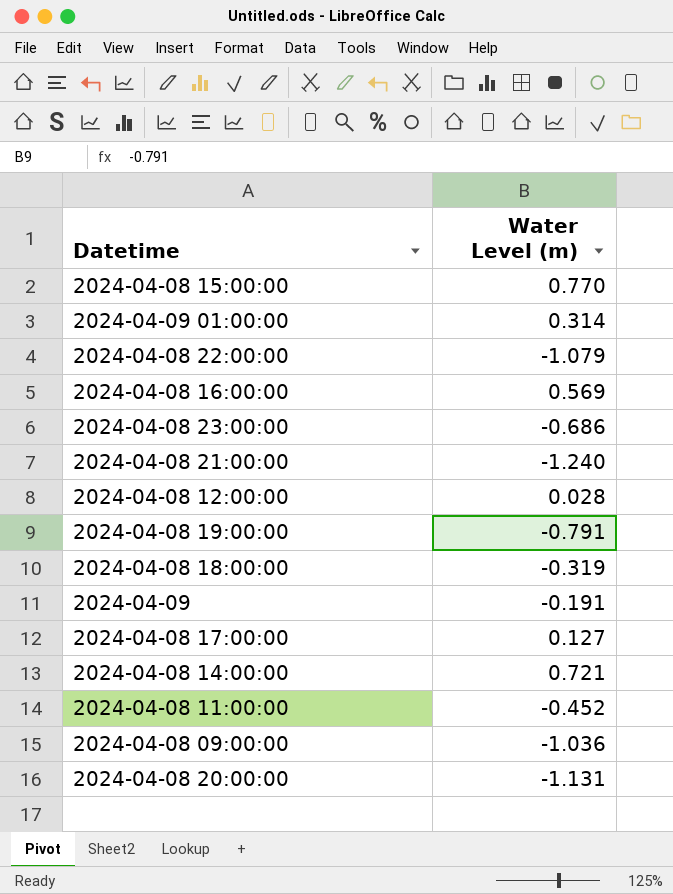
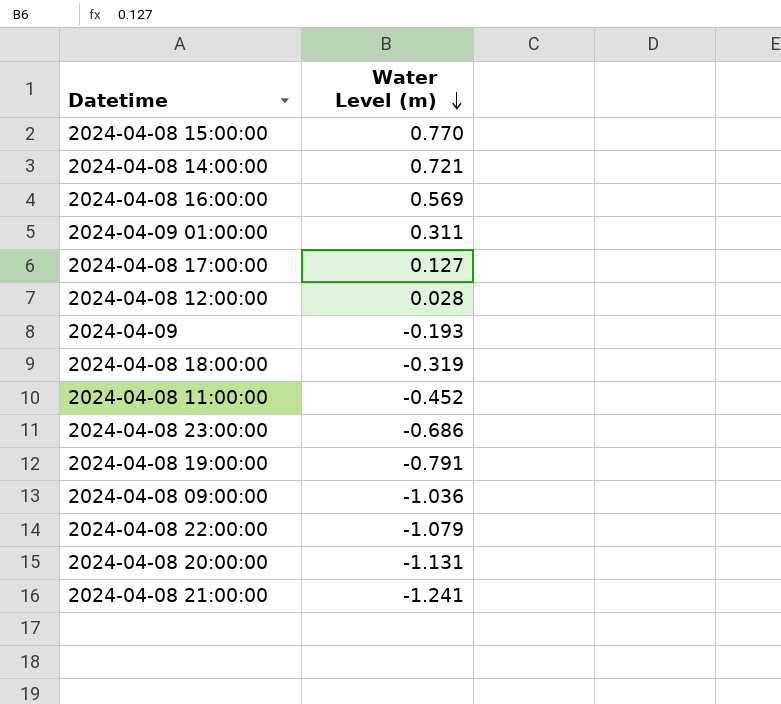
row order: none -> Water Level (m) descending
2024-04-09 01:00:00 | Water Level (m): 0.314 -> 0.311
2024-04-09 | Water Level (m): -0.191 -> -0.193
2024-04-08 21:00:00 | Water Level (m): -1.240 -> -1.241

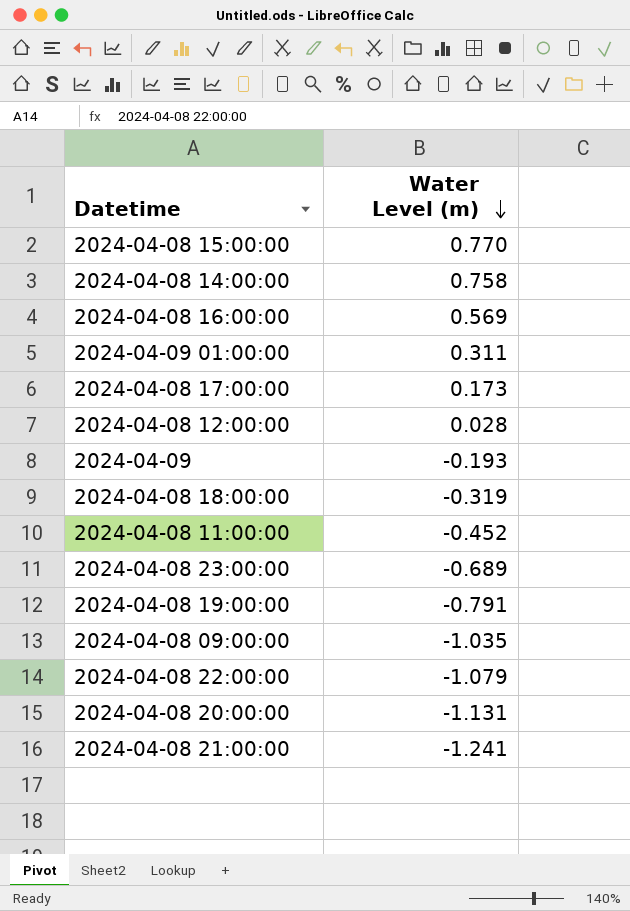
2024-04-08 14:00:00 | Water Level (m): 0.721 -> 0.758
2024-04-08 17:00:00 | Water Level (m): 0.127 -> 0.173
2024-04-08 23:00:00 | Water Level (m): -0.686 -> -0.689
2024-04-08 09:00:00 | Water Level (m): -1.036 -> -1.035

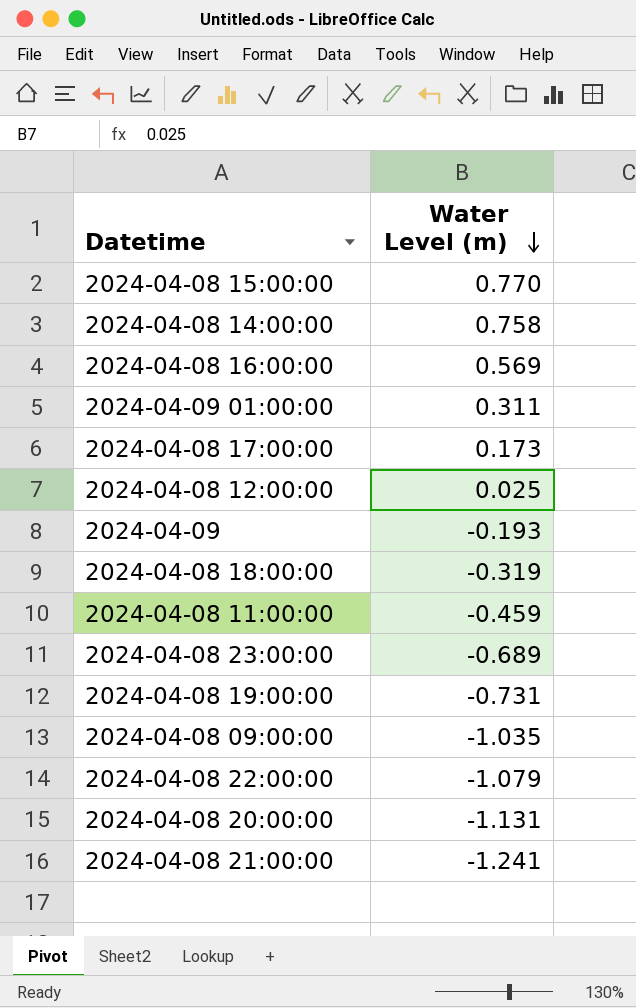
2024-04-08 12:00:00 | Water Level (m): 0.028 -> 0.025
2024-04-08 11:00:00 | Water Level (m): -0.452 -> -0.459
2024-04-08 19:00:00 | Water Level (m): -0.791 -> -0.731

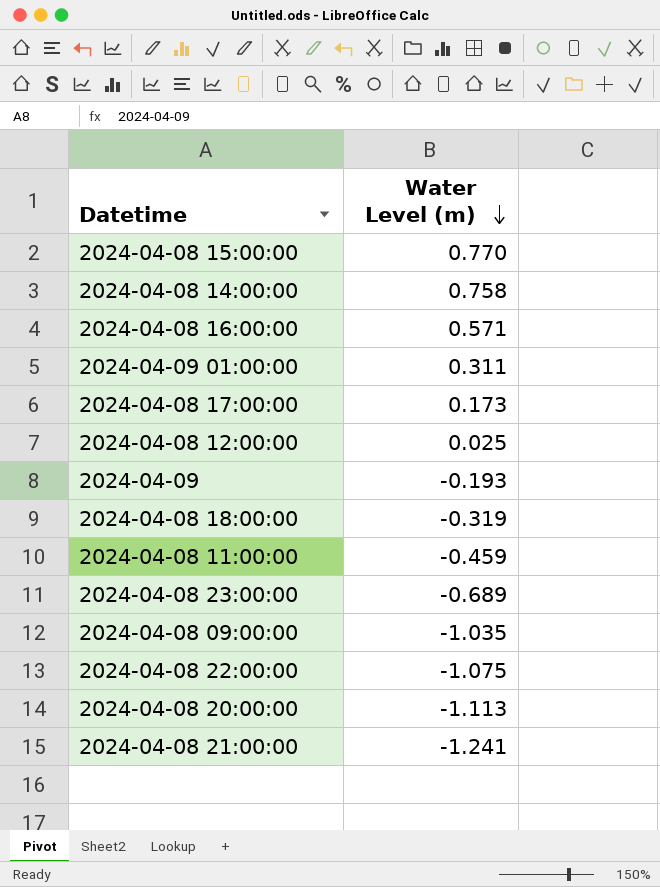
row 2024-04-08 19:00:00: -0.731 -> none
2024-04-08 16:00:00 | Water Level (m): 0.569 -> 0.571
2024-04-08 22:00:00 | Water Level (m): -1.079 -> -1.075
2024-04-08 20:00:00 | Water Level (m): -1.131 -> -1.113

